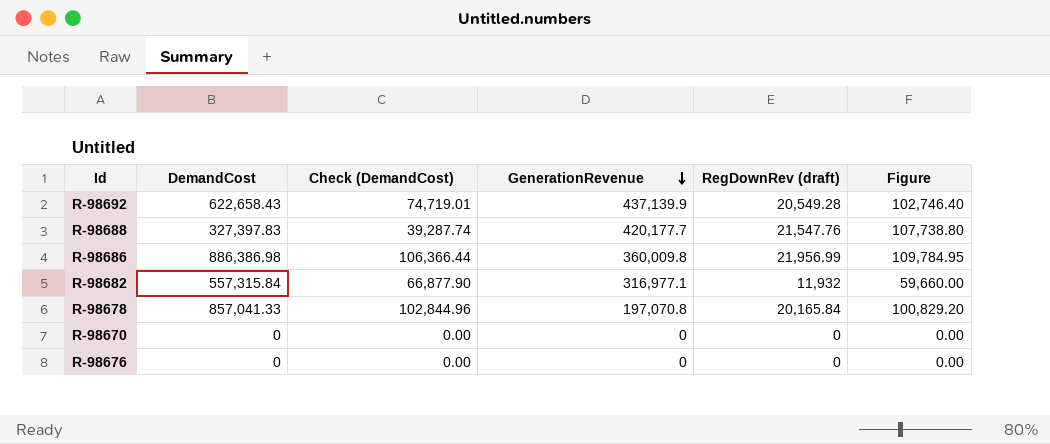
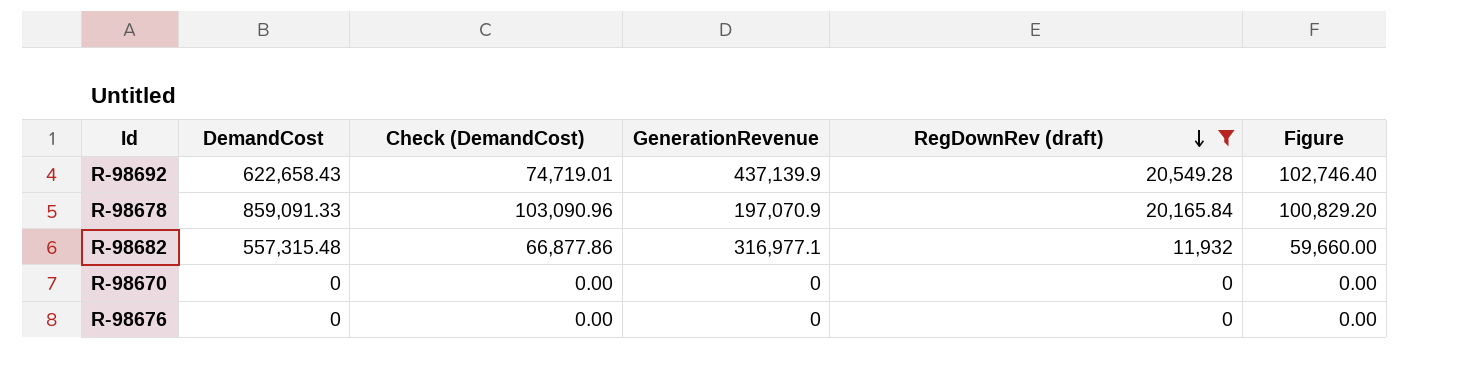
filter: none -> RegDownRev (draft) <= 20,549.28
row order: GenerationRevenue descending -> RegDownRev (draft) descending
R-98678 | DemandCost: 857,041.33 -> 859,091.33
R-98678 | Check (DemandCost): 102,844.96 -> 103,090.96
R-98678 | GenerationRevenue: 197,070.8 -> 197,070.9
R-98682 | DemandCost: 557,315.84 -> 557,315.48
R-98682 | Check (DemandCost): 66,877.90 -> 66,877.86

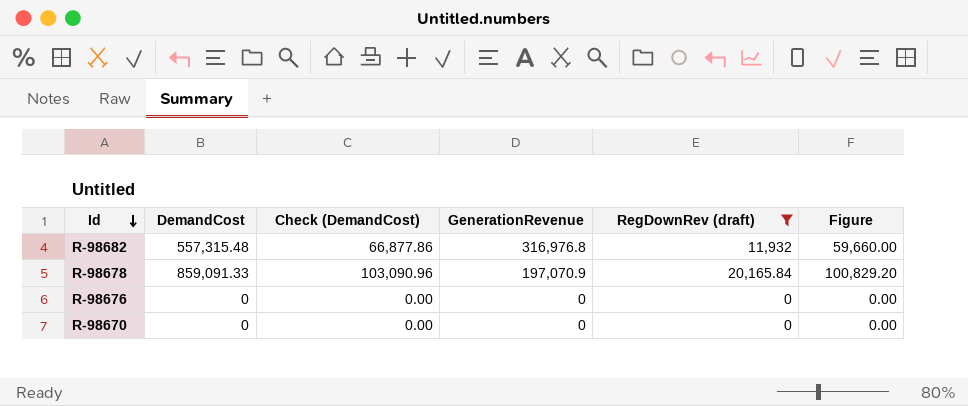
row order: RegDownRev (draft) descending -> Id descending
row R-98692: 622,658.43 | 74,719.01 | 437,139.9 | 20,549.28 | 102,746.40 -> none
R-98682 | GenerationRevenue: 316,977.1 -> 316,976.8

